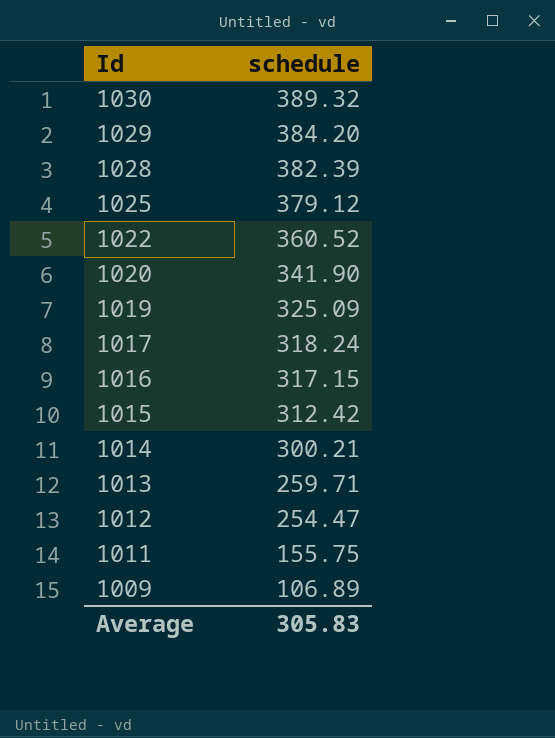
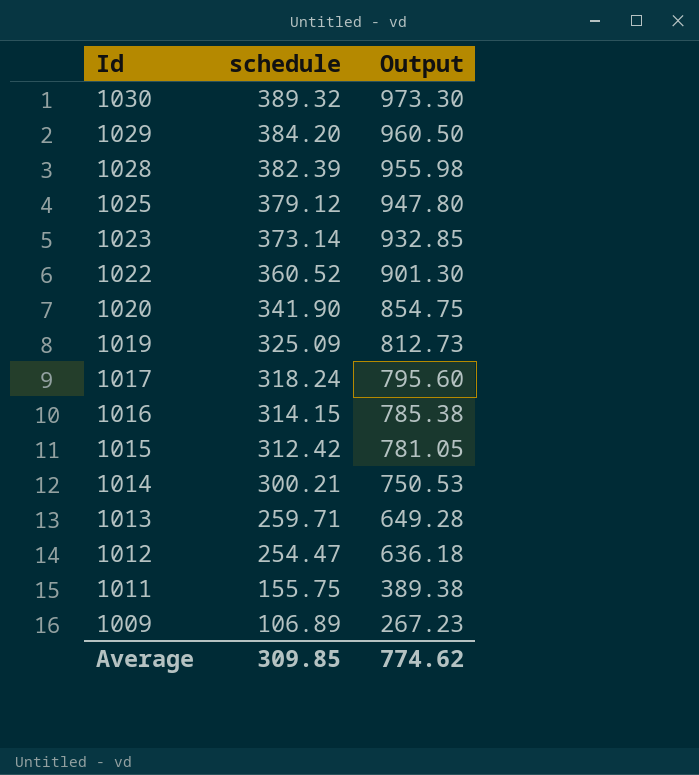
column Output | formula: none -> [schedule] * 2.5
row 1023: none -> 373.14 | 932.85
1016 | schedule: 317.15 -> 314.15
Average | schedule: 305.83 -> 309.85

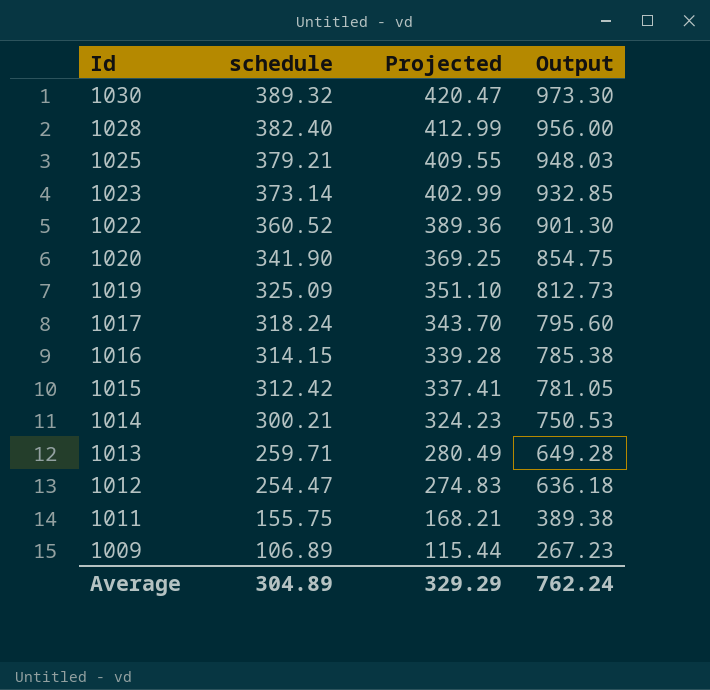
column Projected | formula: none -> [schedule] * 1.08
row 1029: 384.20 | 960.50 -> none
1028 | schedule: 382.39 -> 382.40
1028 | Output: 955.98 -> 956.00
1025 | schedule: 379.12 -> 379.21
1025 | Output: 947.80 -> 948.03
Average | schedule: 309.85 -> 304.89
Average | Output: 774.62 -> 762.24

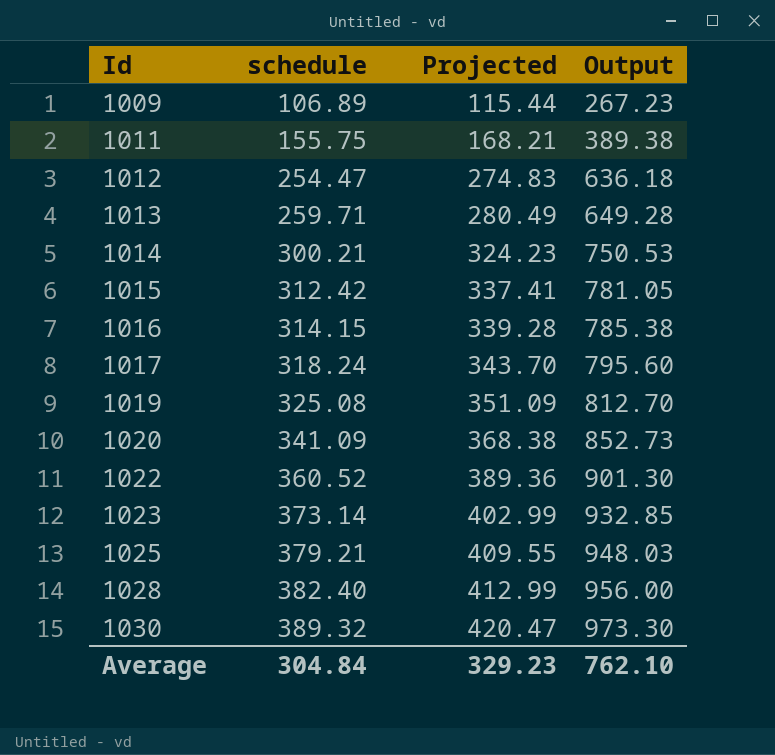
row order: Id descending -> Id ascending
1019 | schedule: 325.09 -> 325.08
1019 | Projected: 351.10 -> 351.09
1019 | Output: 812.73 -> 812.70
1020 | schedule: 341.90 -> 341.09
1020 | Projected: 369.25 -> 368.38
1020 | Output: 854.75 -> 852.73
Average | schedule: 304.89 -> 304.84
Average | Projected: 329.29 -> 329.23
Average | Output: 762.24 -> 762.10

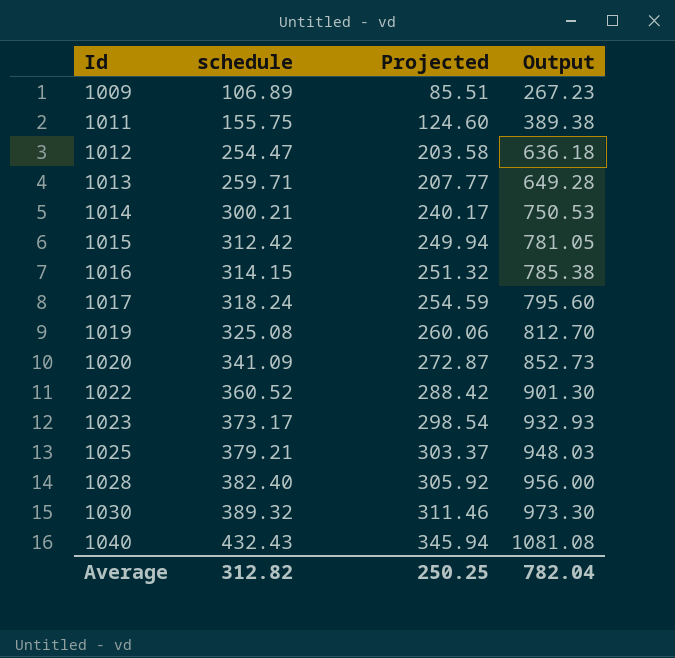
column Projected | formula: [schedule] * 1.08 -> [schedule] * 0.8
1023 | schedule: 373.14 -> 373.17
1023 | Output: 932.85 -> 932.93
row 1040: none -> 432.43 | 345.94 | 1081.08
Average | schedule: 304.84 -> 312.82
Average | Projected: 329.23 -> 250.25
Average | Output: 762.10 -> 782.04

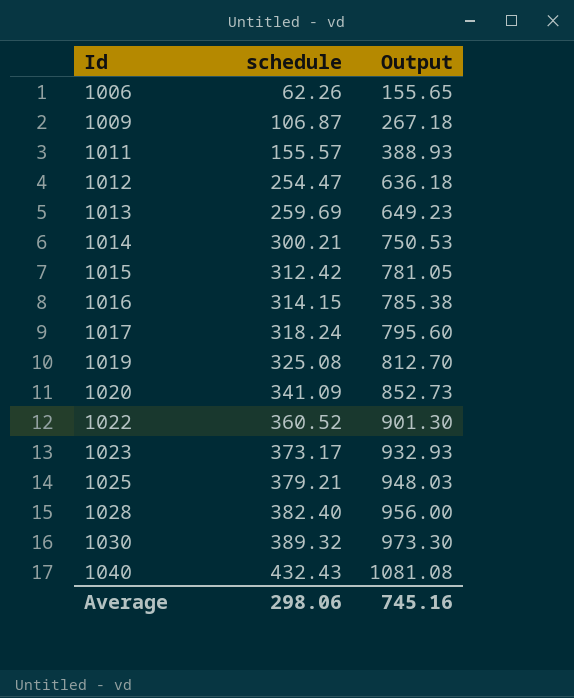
column Projected | formula: [schedule] * 0.8 -> none
row 1006: none -> 62.26 | 155.65
1009 | schedule: 106.89 -> 106.87
1009 | Output: 267.23 -> 267.18
1011 | schedule: 155.75 -> 155.57
1011 | Output: 389.38 -> 388.93
1013 | schedule: 259.71 -> 259.69
1013 | Output: 649.28 -> 649.23
Average | schedule: 312.82 -> 298.06
Average | Output: 782.04 -> 745.16

